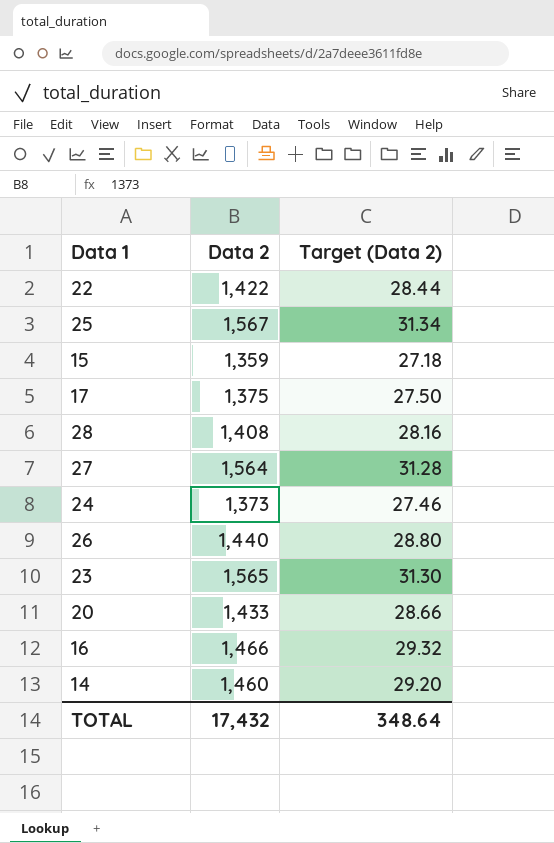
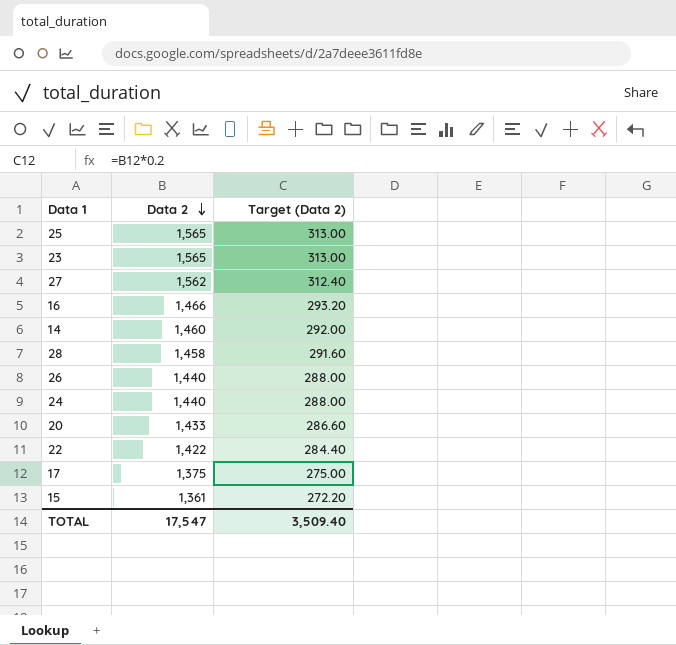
row order: none -> Data 2 descending
column Target (Data 2) | formula: [Data 2] * 0.02 -> [Data 2] * 0.2
25 | Data 2: 1,567 -> 1,565
27 | Data 2: 1,564 -> 1,562
28 | Data 2: 1,408 -> 1,458
24 | Data 2: 1,373 -> 1,440
15 | Data 2: 1,359 -> 1,361
TOTAL | Data 2: 17,432 -> 17,547
TOTAL | Target (Data 2): 348.64 -> 3,509.40

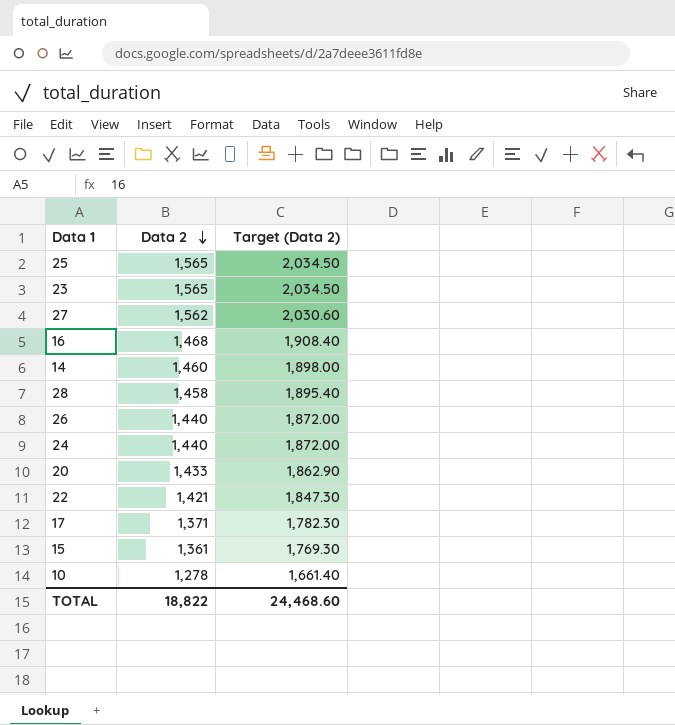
column Target (Data 2) | formula: [Data 2] * 0.2 -> [Data 2] * 1.3
16 | Data 2: 1,466 -> 1,468
22 | Data 2: 1,422 -> 1,421
17 | Data 2: 1,375 -> 1,371
row 10: none -> 1,278 | 1,661.40
TOTAL | Data 2: 17,547 -> 18,822
TOTAL | Target (Data 2): 3,509.40 -> 24,468.60

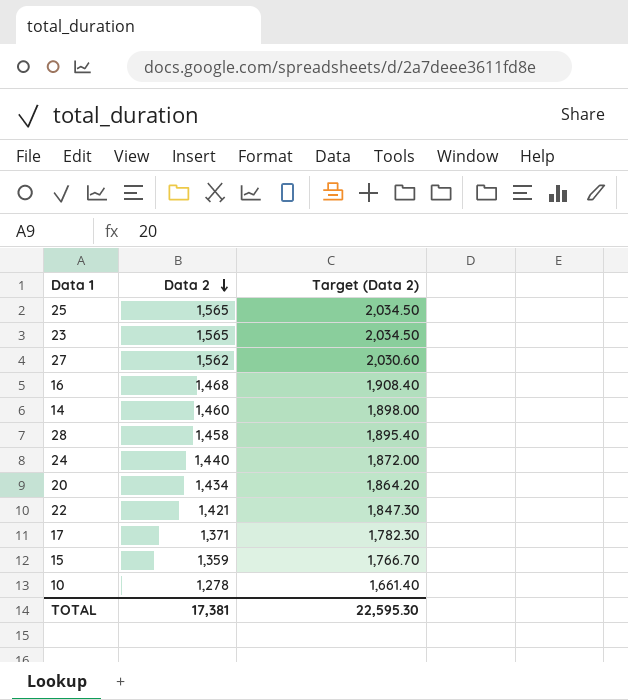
row 26: 1,440 | 1,872.00 -> none
20 | Data 2: 1,433 -> 1,434
20 | Target (Data 2): 1,862.90 -> 1,864.20
15 | Data 2: 1,361 -> 1,359
15 | Target (Data 2): 1,769.30 -> 1,766.70
TOTAL | Data 2: 18,822 -> 17,381
TOTAL | Target (Data 2): 24,468.60 -> 22,595.30

